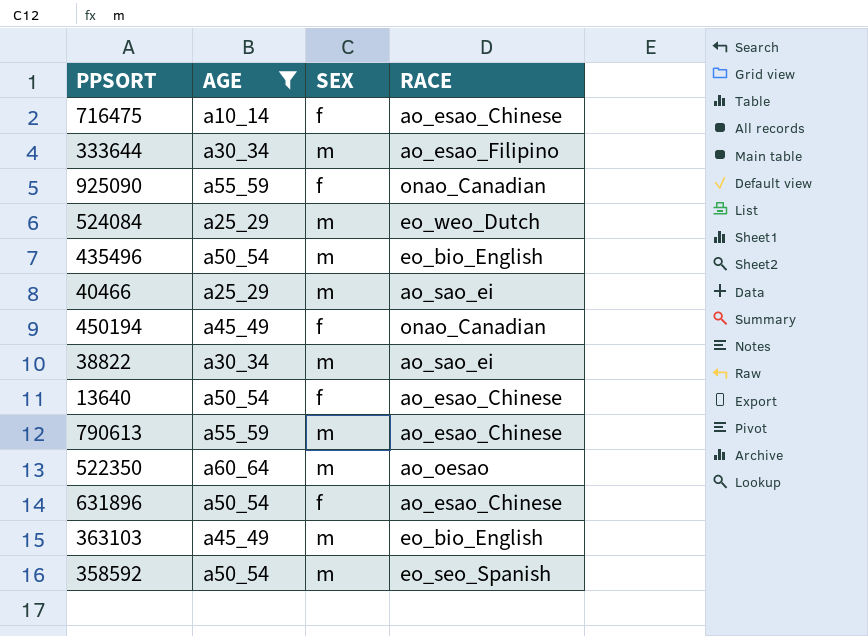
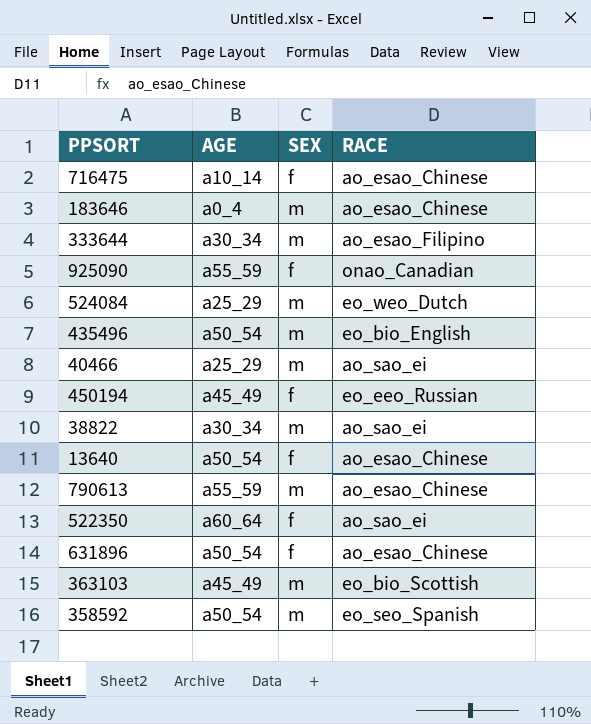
filter: AGE != a0_4 -> none
450194 | RACE: onao_Canadian -> eo_eeo_Russian
522350 | SEX: m -> f
522350 | RACE: ao_oesao -> ao_sao_ei
363103 | RACE: eo_bio_English -> eo_bio_Scottish

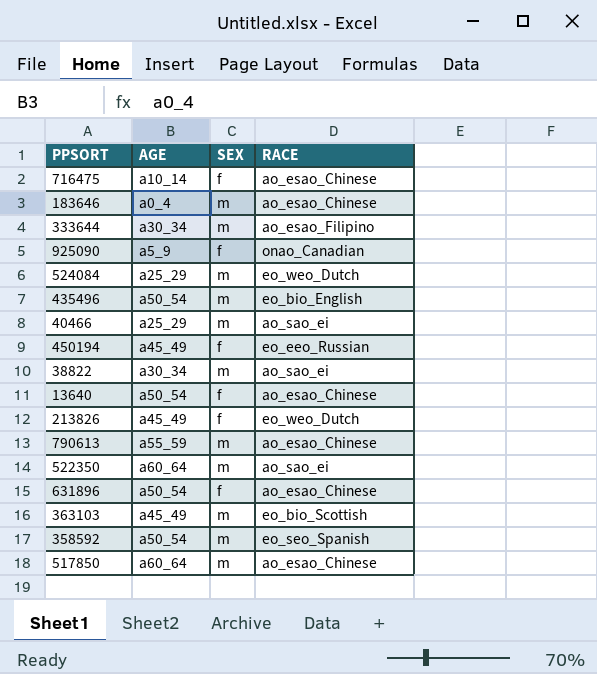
925090 | AGE: a55_59 -> a5_9
row 213826: none -> a45_49 | f | eo_weo_Dutch
522350 | SEX: f -> m
row 517850: none -> a60_64 | m | ao_esao_Chinese

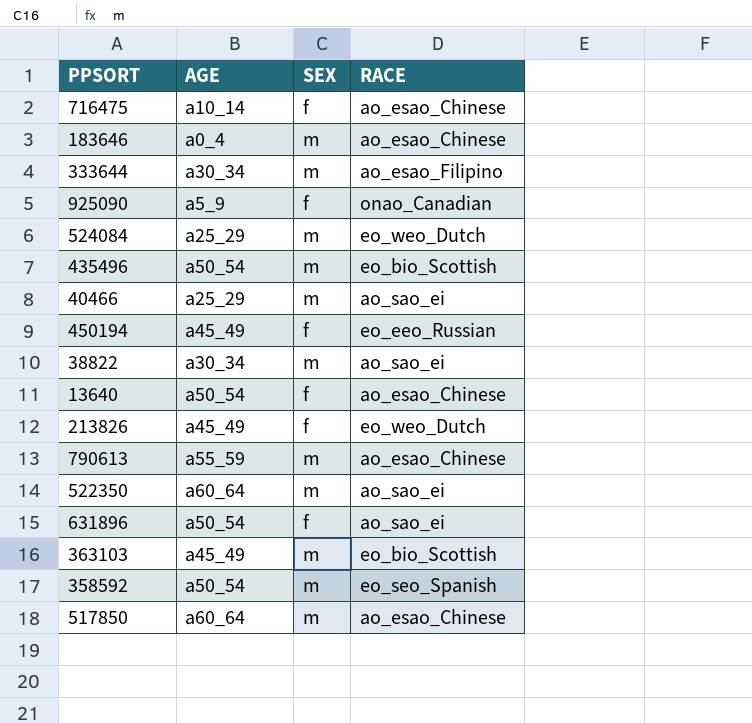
435496 | RACE: eo_bio_English -> eo_bio_Scottish
631896 | RACE: ao_esao_Chinese -> ao_sao_ei

